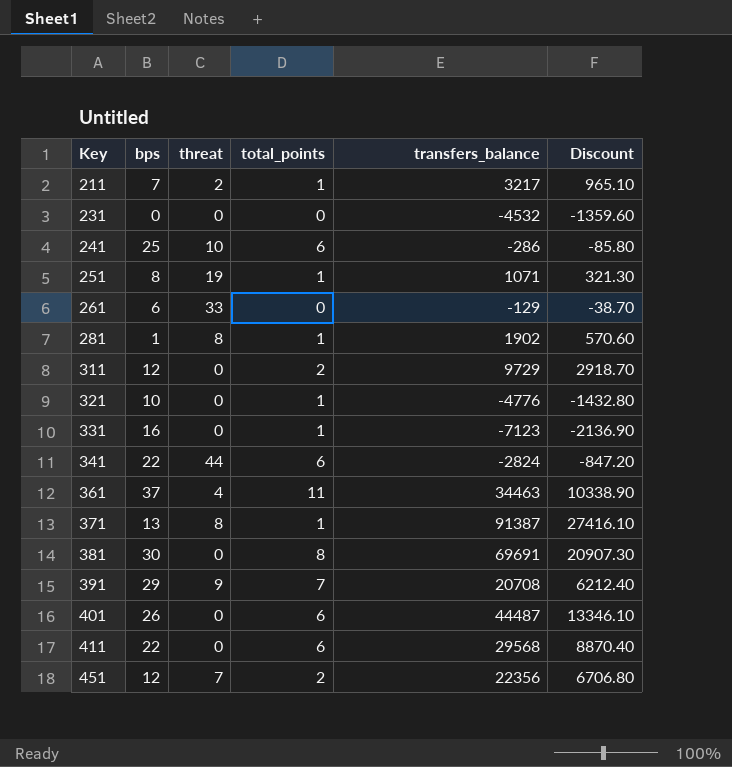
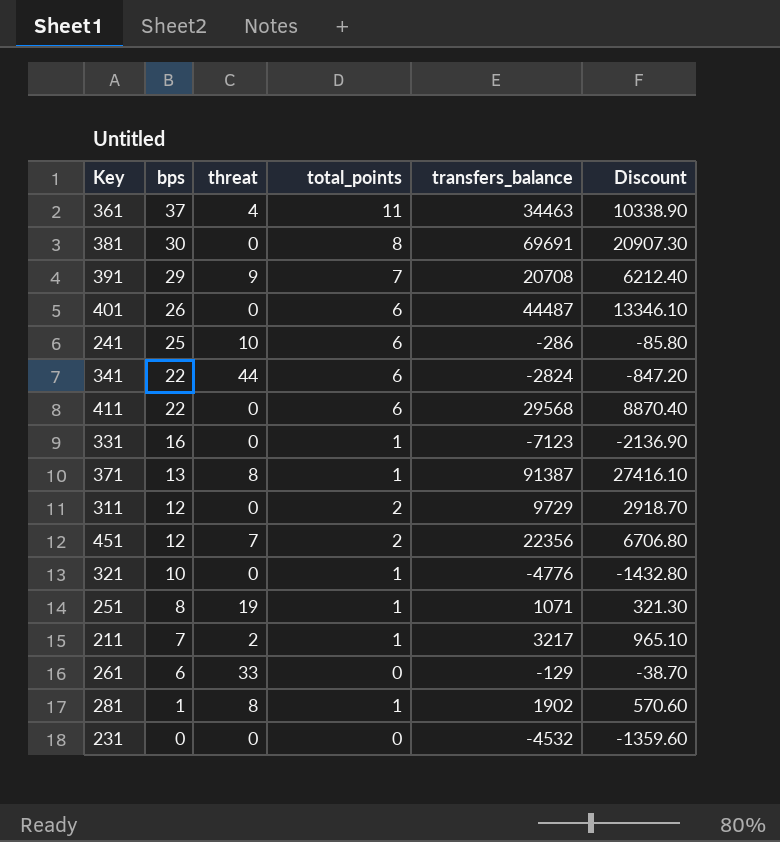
row order: Key ascending -> bps descending

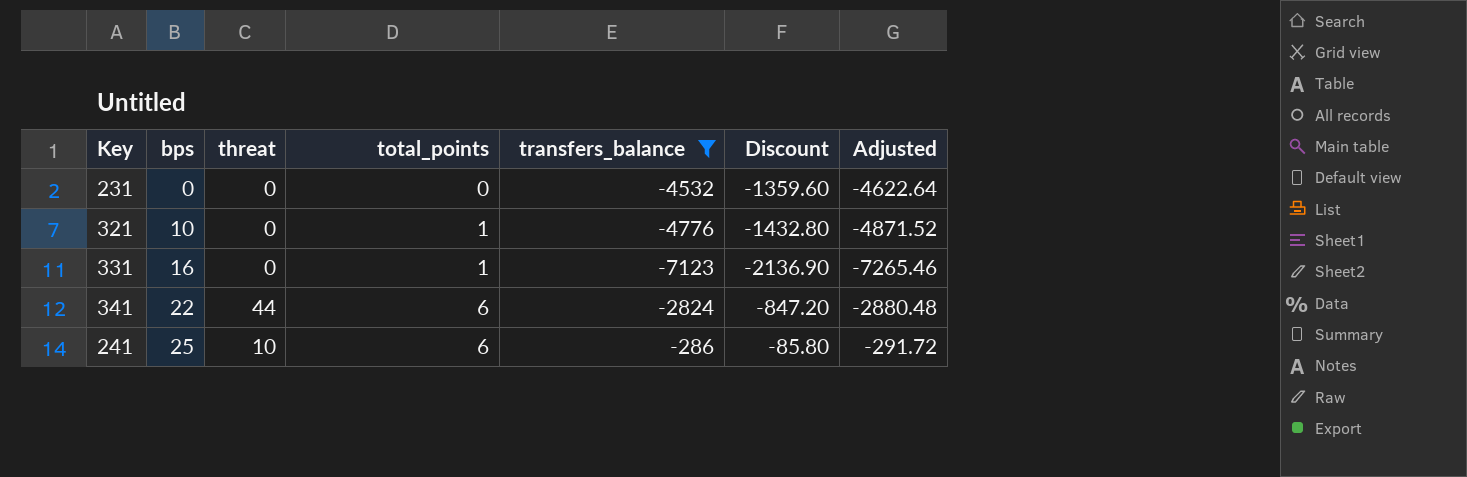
filter: none -> transfers_balance <= -286
row order: bps descending -> bps ascending
column Adjusted | formula: none -> [transfers_balance] * 1.02

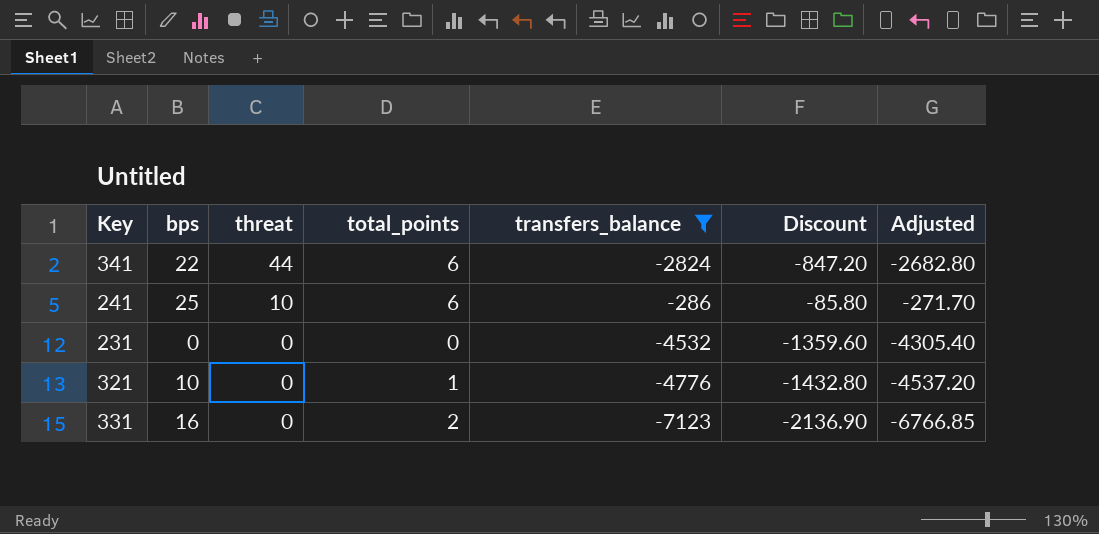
row order: bps ascending -> threat descending
column Adjusted | formula: [transfers_balance] * 1.02 -> [transfers_balance] * 0.95
331 | total_points: 1 -> 2

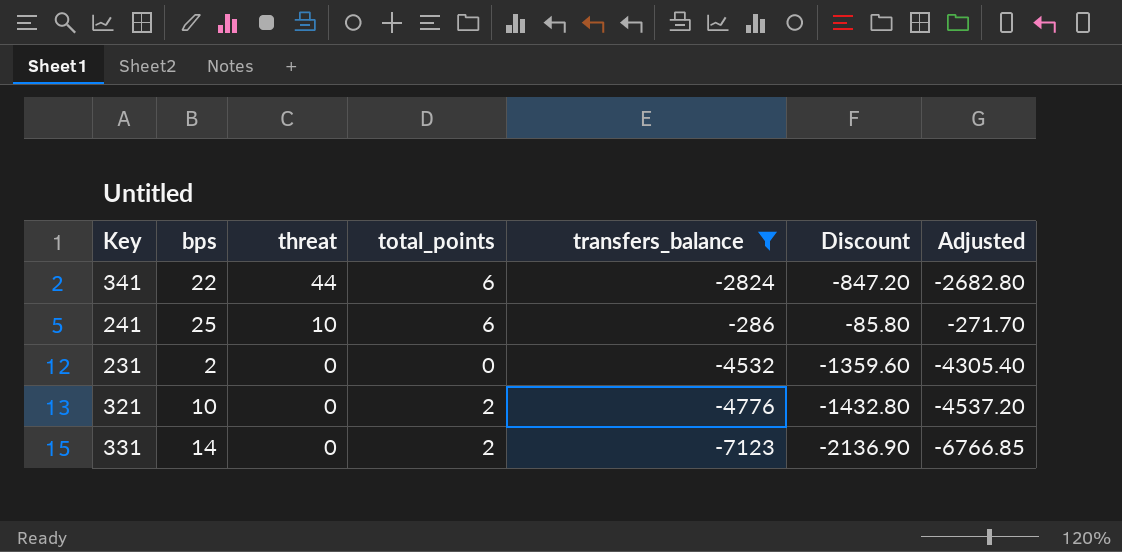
231 | bps: 0 -> 2
321 | total_points: 1 -> 2
331 | bps: 16 -> 14

